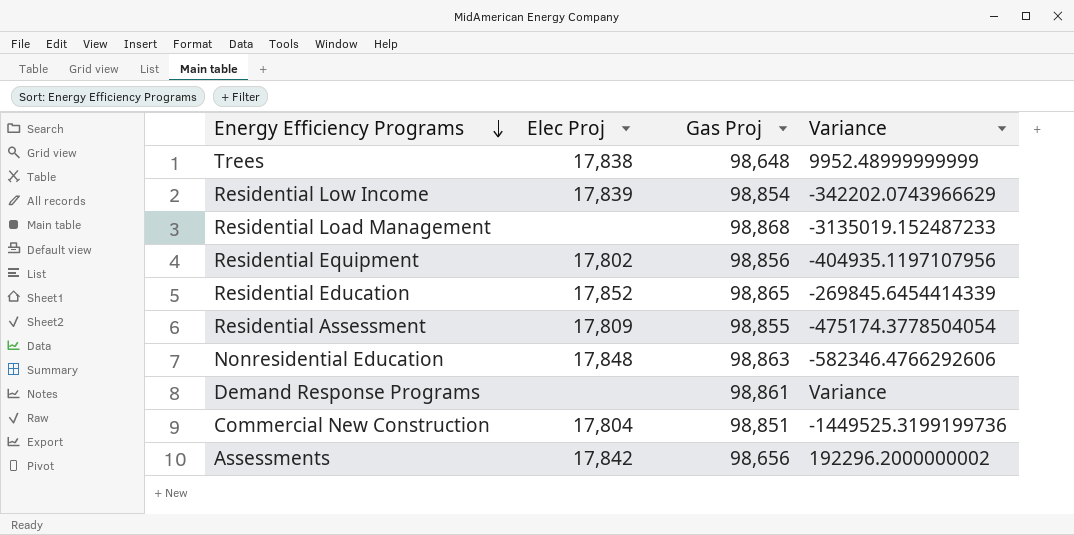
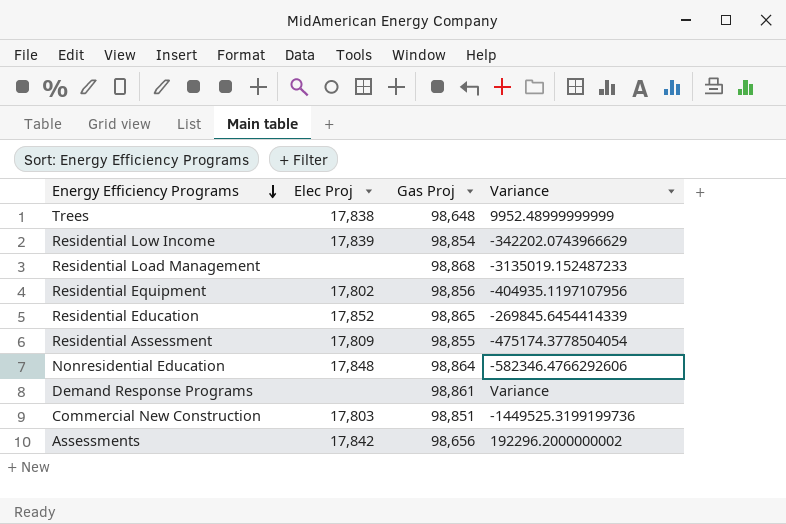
Nonresidential Education | Gas Proj: 98,863 -> 98,864
Commercial New Construction | Elec Proj: 17,804 -> 17,803

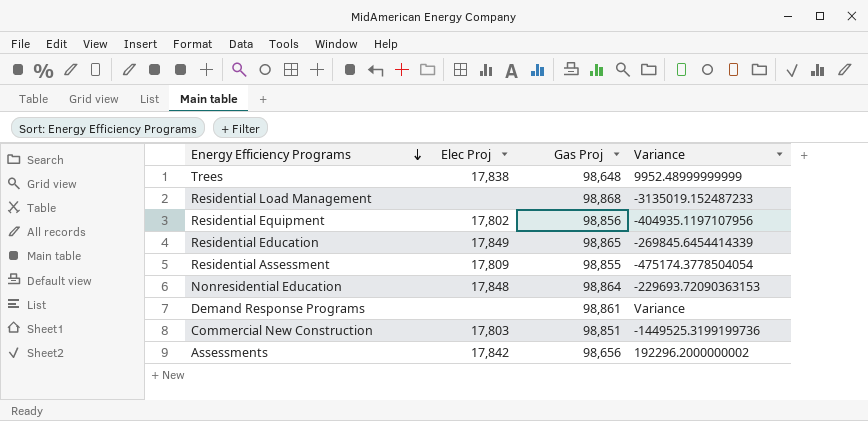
row Residential Low Income: 17,839 | 98,854 | -342202.0743966629 -> none
Residential Education | Elec Proj: 17,852 -> 17,849
Nonresidential Education | Variance: -582346.4766292606 -> -229693.72090363153

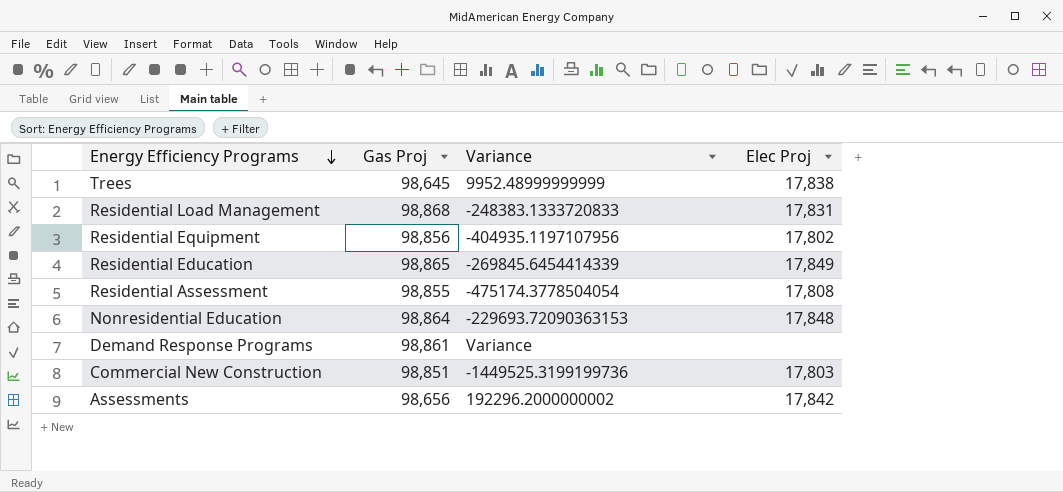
column Elec Proj | position: 2 -> 4
Trees | Gas Proj: 98,648 -> 98,645
Residential Load Management | Variance: -3135019.152487233 -> -248383.1333720833
Residential Load Management | Elec Proj: none -> 17,831
Residential Assessment | Elec Proj: 17,809 -> 17,808

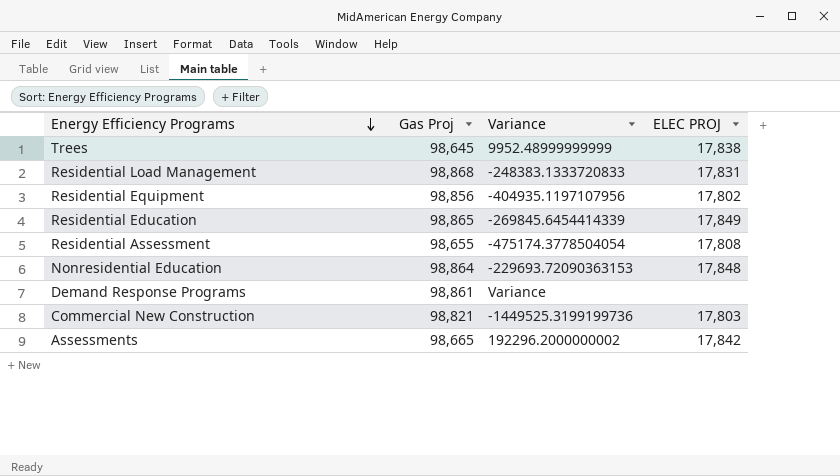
column name: Elec Proj -> ELEC PROJ
Residential Assessment | Gas Proj: 98,855 -> 98,655
Commercial New Construction | Gas Proj: 98,851 -> 98,821
Assessments | Gas Proj: 98,656 -> 98,665

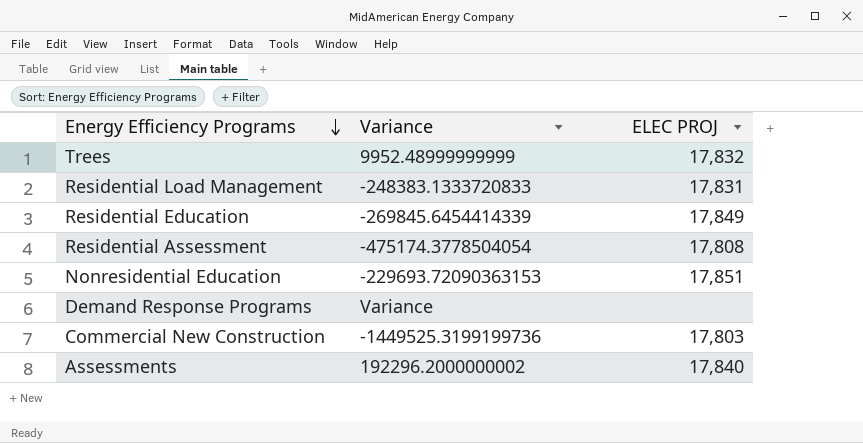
column Gas Proj | position: 2 -> none
row Residential Equipment: 98,856 | -404935.1197107956 | 17,802 -> none
Trees | ELEC PROJ: 17,838 -> 17,832
Nonresidential Education | ELEC PROJ: 17,848 -> 17,851
Assessments | ELEC PROJ: 17,842 -> 17,840

